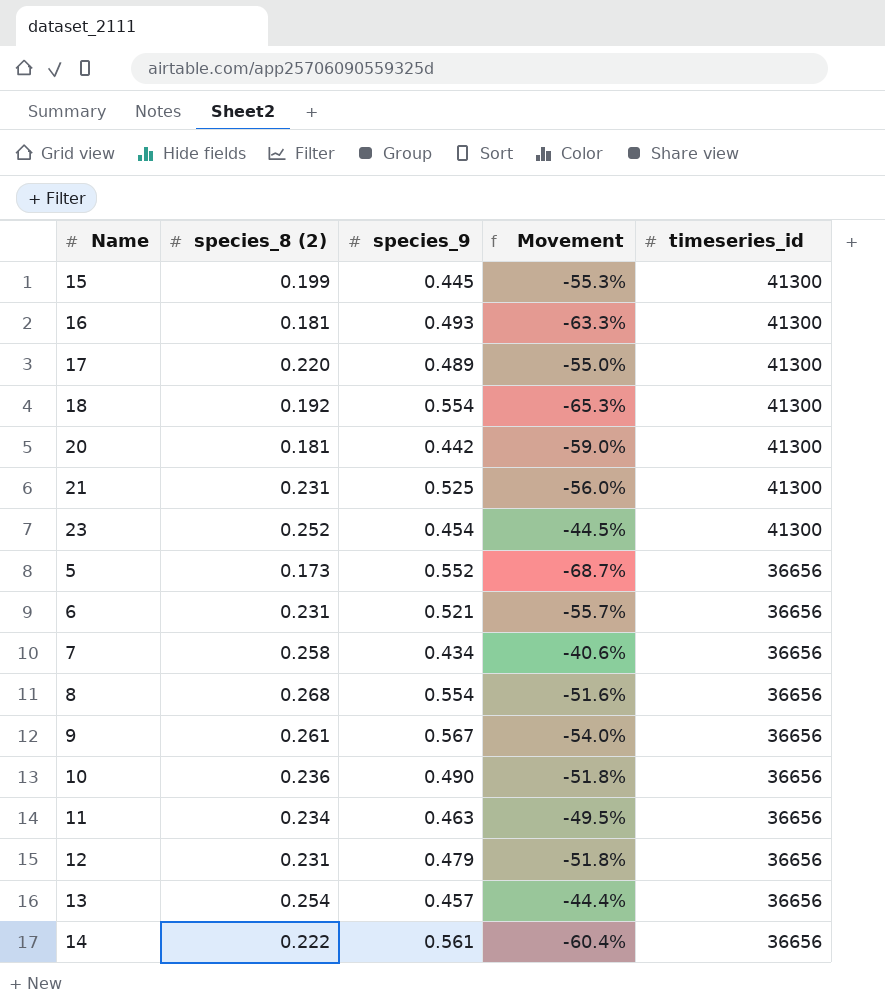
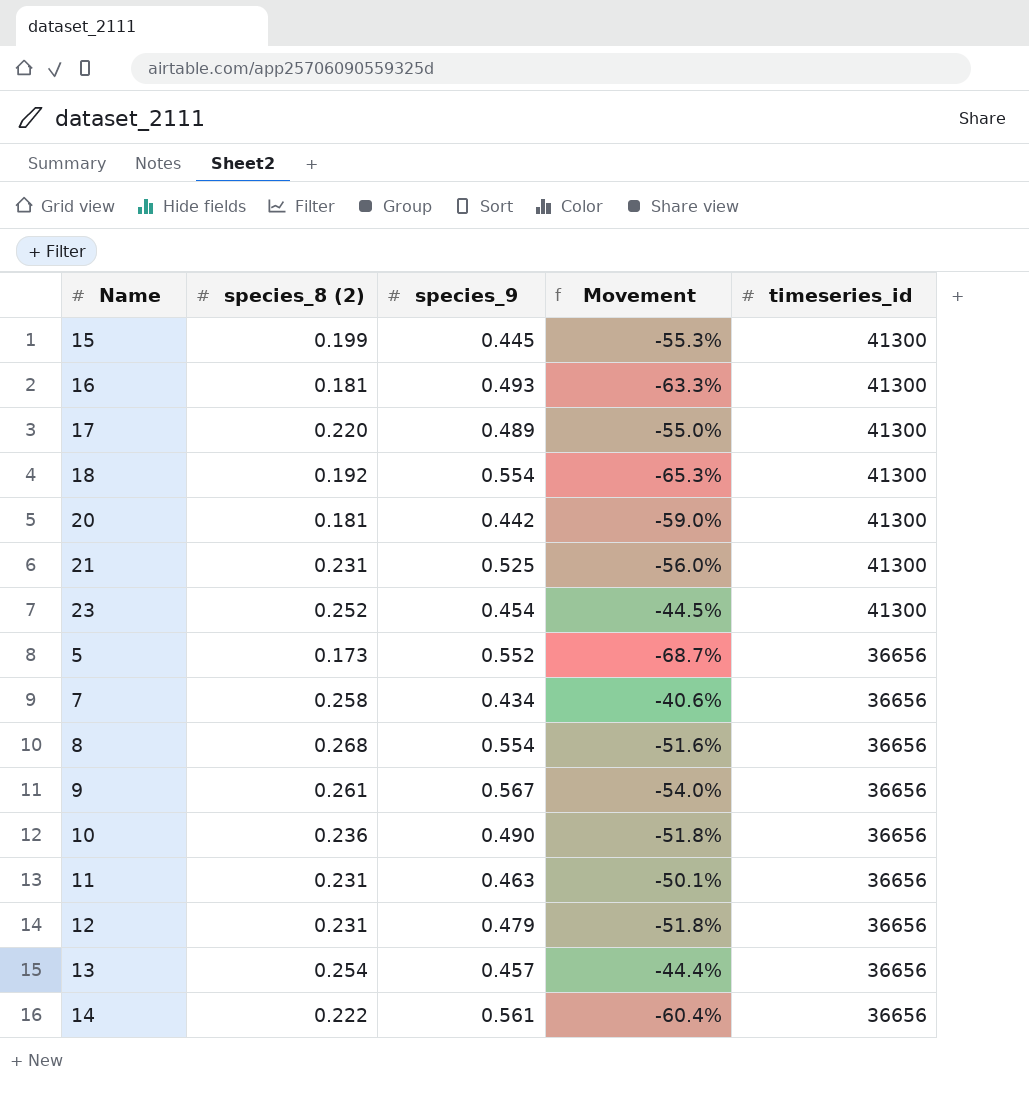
row 6: 0.231 | 0.521 | -55.7% | 36656 -> none
11 | species_8 (2): 0.234 -> 0.231
11 | Movement: -49.5% -> -50.1%

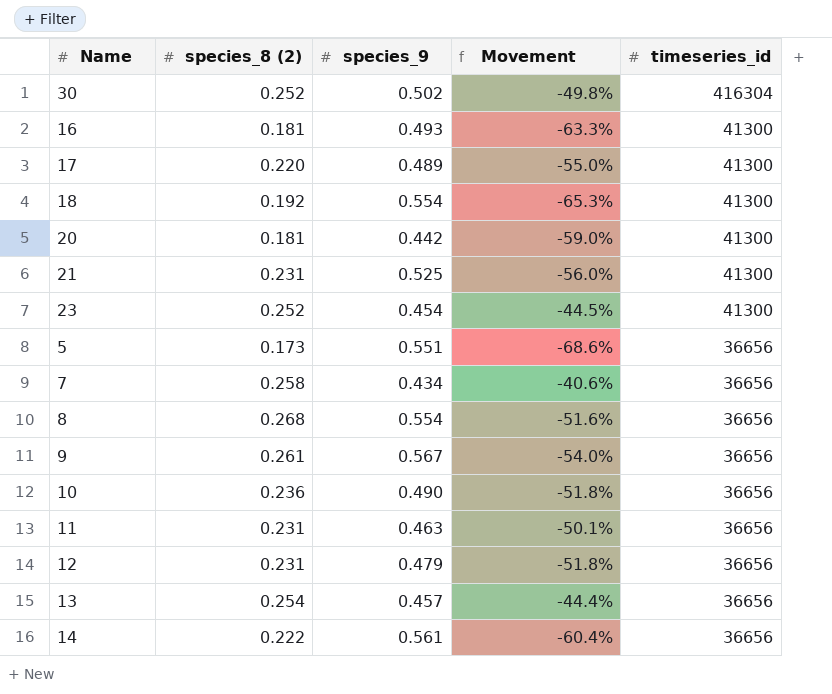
row 15: 0.199 | 0.445 | -55.3% | 41300 -> none
row 30: none -> 0.252 | 0.502 | -49.8% | 416304
5 | species_9: 0.552 -> 0.551
5 | Movement: -68.7% -> -68.6%

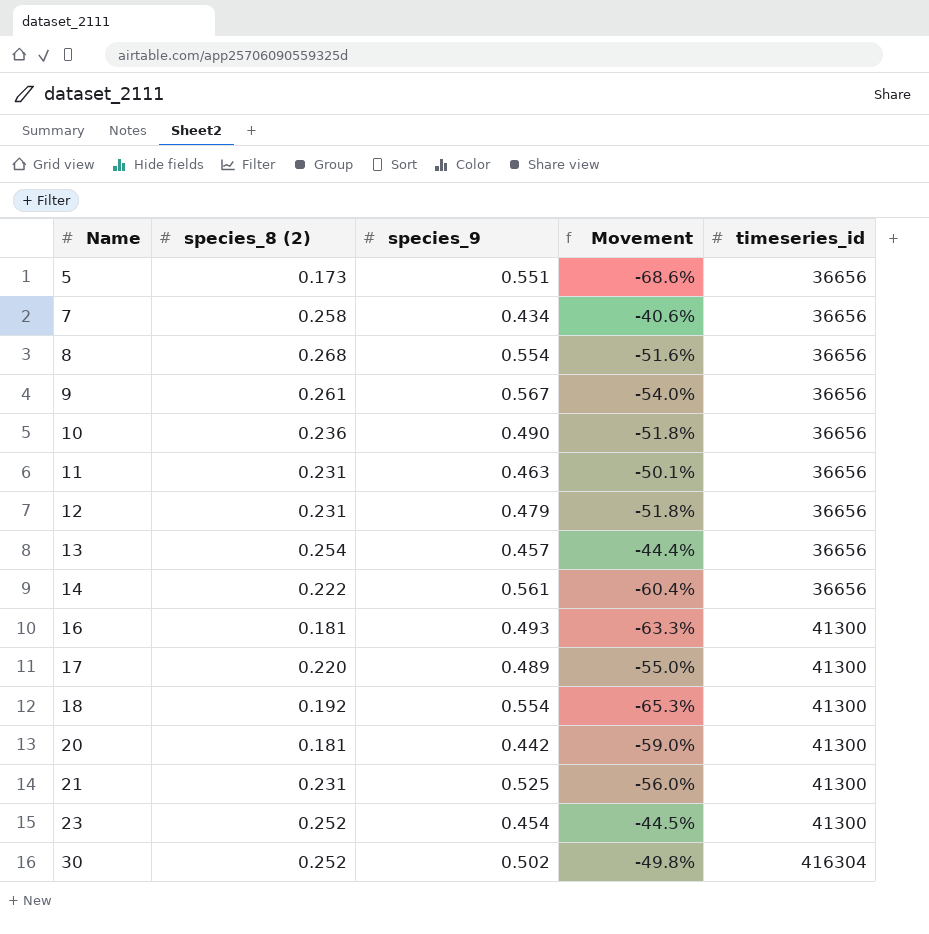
row order: timeseries_id descending -> Name ascending

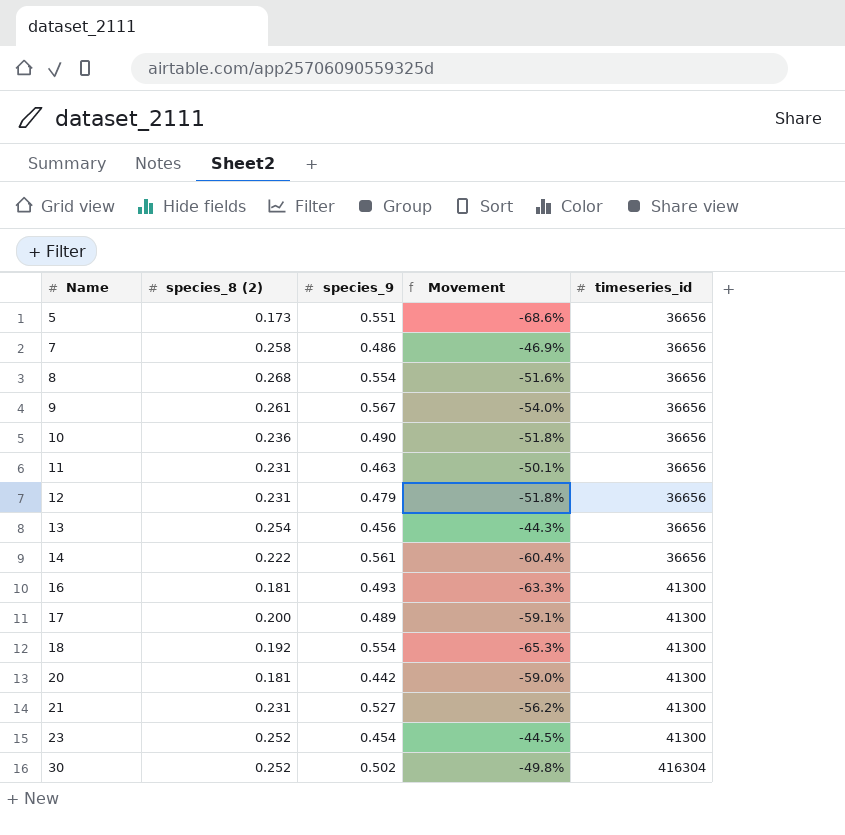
7 | species_9: 0.434 -> 0.486
7 | Movement: -40.6% -> -46.9%
13 | species_9: 0.457 -> 0.456
13 | Movement: -44.4% -> -44.3%
17 | species_8 (2): 0.220 -> 0.200
17 | Movement: -55.0% -> -59.1%
21 | species_9: 0.525 -> 0.527
21 | Movement: -56.0% -> -56.2%

